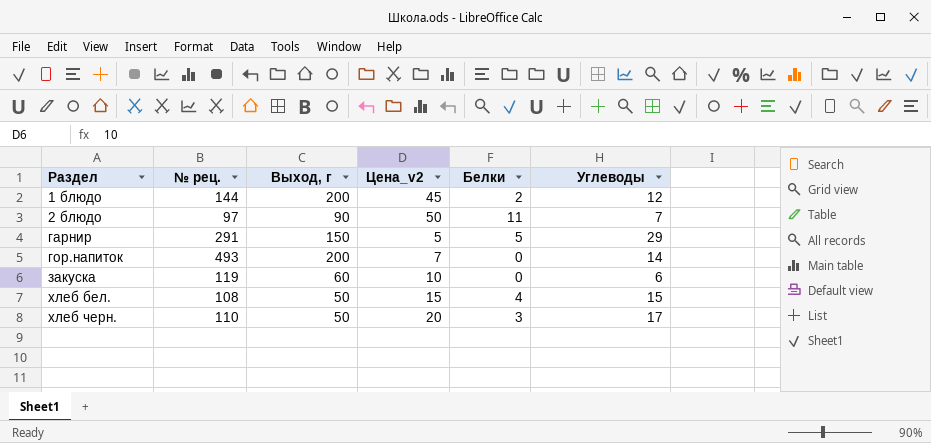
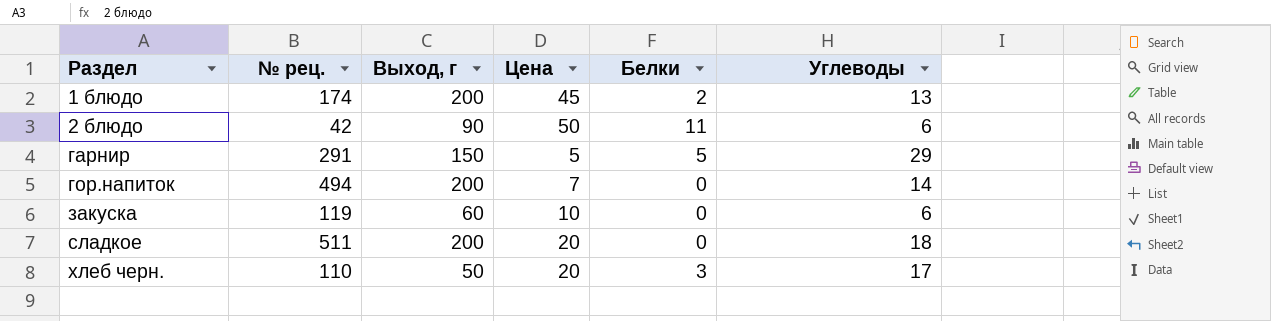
column name: Цена_v2 -> Цена
row хлеб бел.: 108 | 50 | 15 | 4 | 15 -> none
1 блюдо | № рец.: 144 -> 174
1 блюдо | Углеводы: 12 -> 13
2 блюдо | № рец.: 97 -> 42
2 блюдо | Углеводы: 7 -> 6
гор.напиток | № рец.: 493 -> 494
row сладкое: none -> 511 | 200 | 20 | 0 | 18

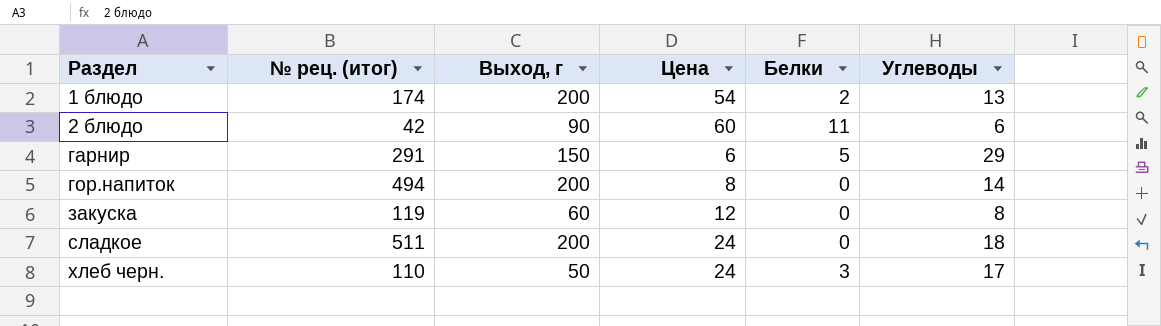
column name: № рец. -> № рец. (итог)
1 блюдо | Цена: 45 -> 54
2 блюдо | Цена: 50 -> 60
гарнир | Цена: 5 -> 6
гор.напиток | Цена: 7 -> 8
закуска | Цена: 10 -> 12
закуска | Углеводы: 6 -> 8
сладкое | Цена: 20 -> 24
хлеб черн. | Цена: 20 -> 24

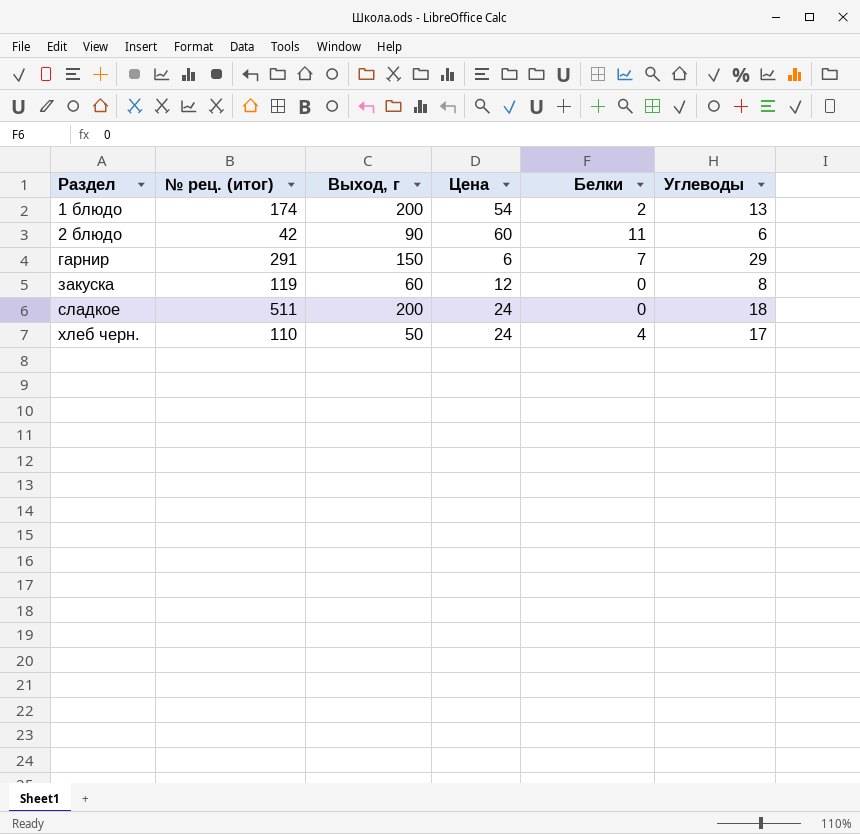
row гор.напиток: 494 | 200 | 8 | 0 | 14 -> none
гарнир | Белки: 5 -> 7
хлеб черн. | Белки: 3 -> 4

